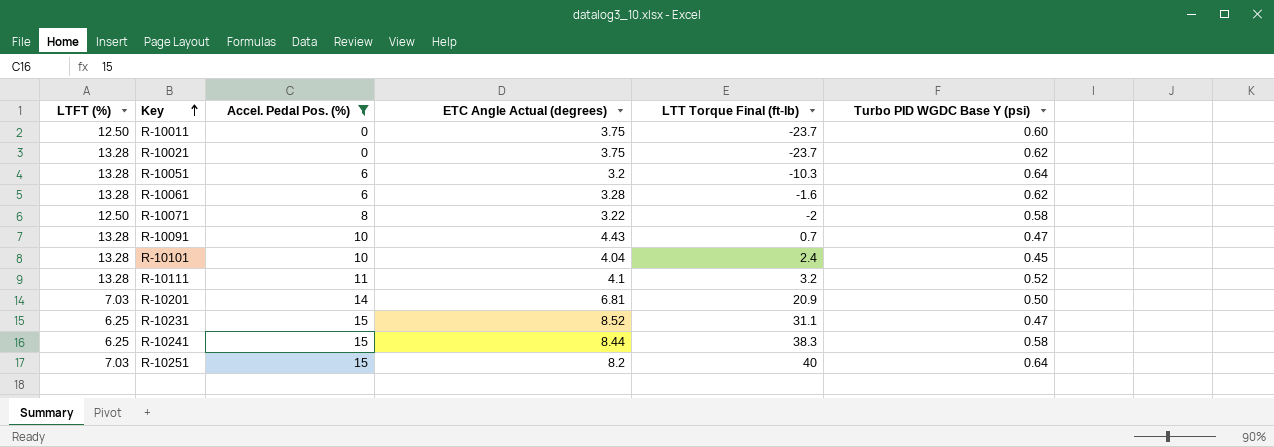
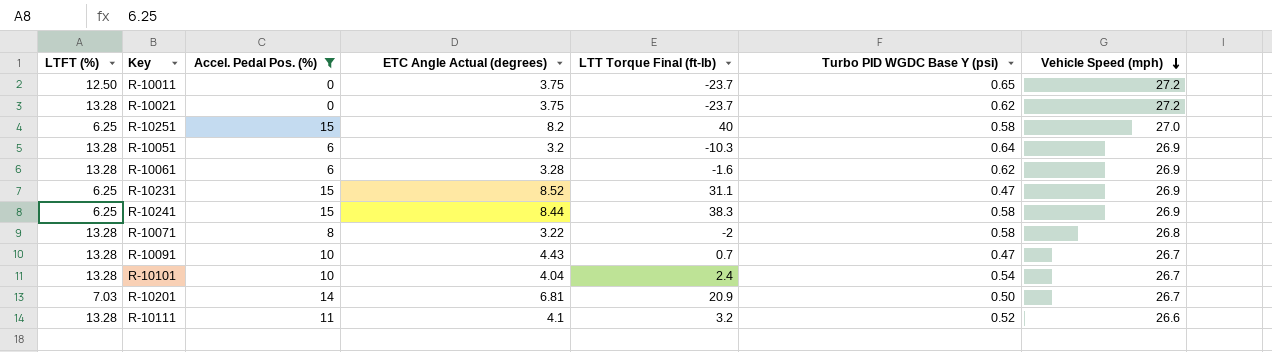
row order: Key ascending -> Vehicle Speed (mph) descending
column Vehicle Speed (mph) | position: none -> 7
R-10011 | Turbo PID WGDC Base Y (psi): 0.60 -> 0.65
R-10251 | LTFT (%): 7.03 -> 6.25
R-10251 | Turbo PID WGDC Base Y (psi): 0.64 -> 0.58
R-10071 | LTFT (%): 12.50 -> 13.28
R-10101 | Turbo PID WGDC Base Y (psi): 0.45 -> 0.54

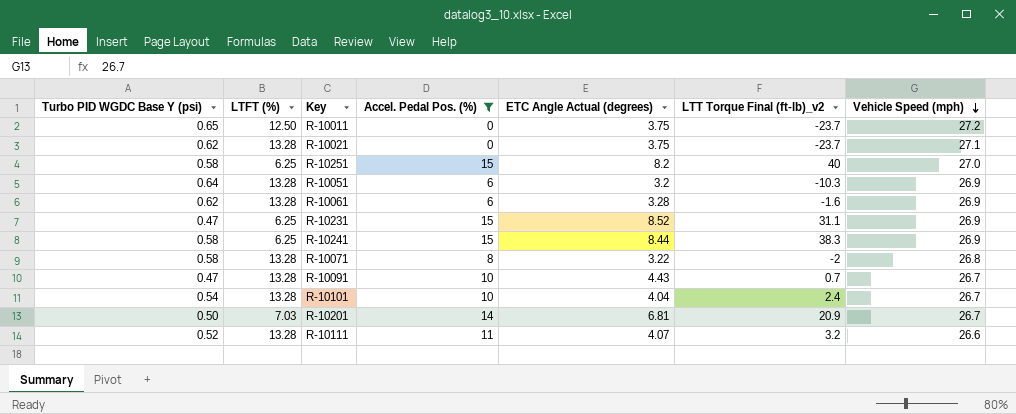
column Turbo PID WGDC Base Y (psi) | position: 6 -> 1
column name: LTT Torque Final (ft-lb) -> LTT Torque Final (ft-lb)_v2
R-10021 | Vehicle Speed (mph): 27.2 -> 27.1
R-10111 | ETC Angle Actual (degrees): 4.1 -> 4.07

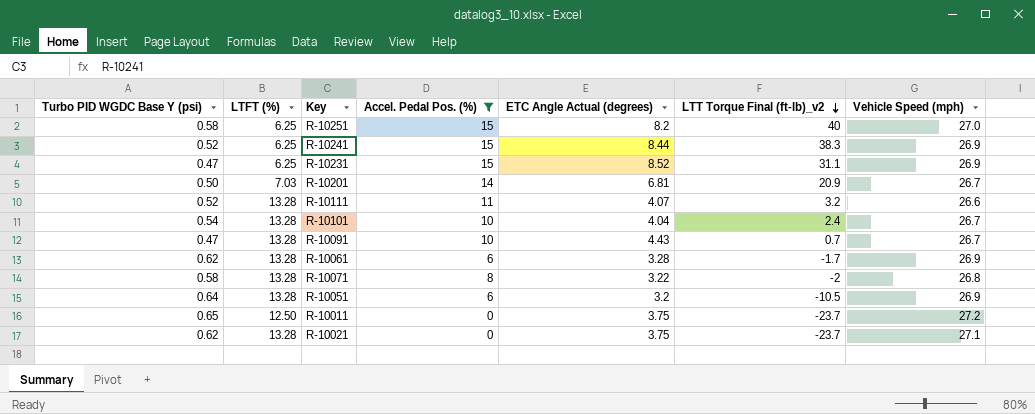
row order: Vehicle Speed (mph) descending -> LTT Torque Final (ft-lb)_v2 descending
R-10241 | Turbo PID WGDC Base Y (psi): 0.58 -> 0.52
R-10061 | LTT Torque Final (ft-lb)_v2: -1.6 -> -1.7
R-10051 | LTT Torque Final (ft-lb)_v2: -10.3 -> -10.5

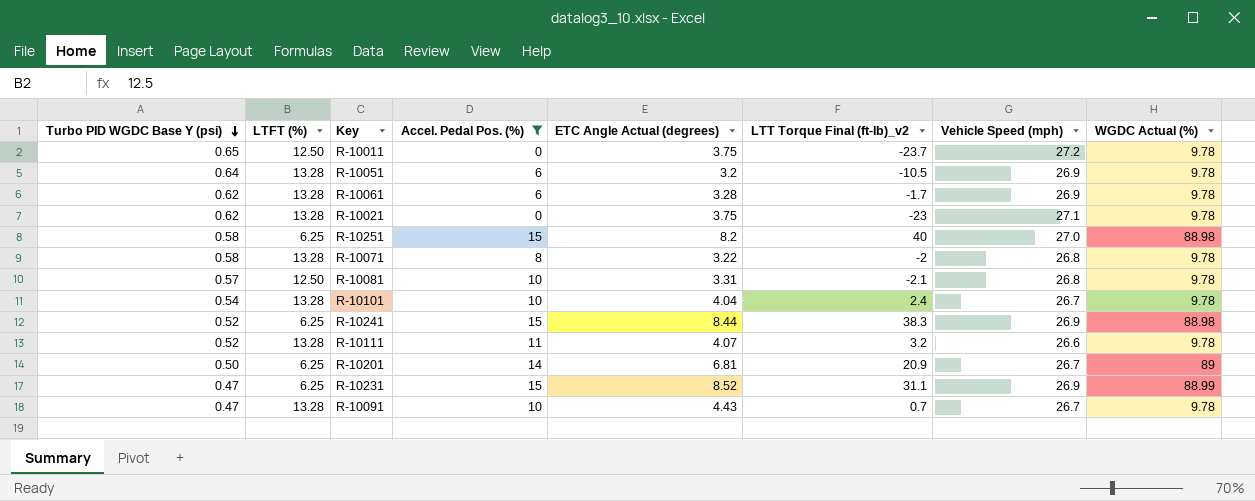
row order: LTT Torque Final (ft-lb)_v2 descending -> Turbo PID WGDC Base Y (psi) descending
column WGDC Actual (%) | position: none -> 8
R-10021 | LTT Torque Final (ft-lb)_v2: -23.7 -> -23
row R-10081: none -> 0.57 | 12.50 | 10 | 3.31 | -2.1 | 26.8 | 9.78
R-10201 | LTFT (%): 7.03 -> 6.25

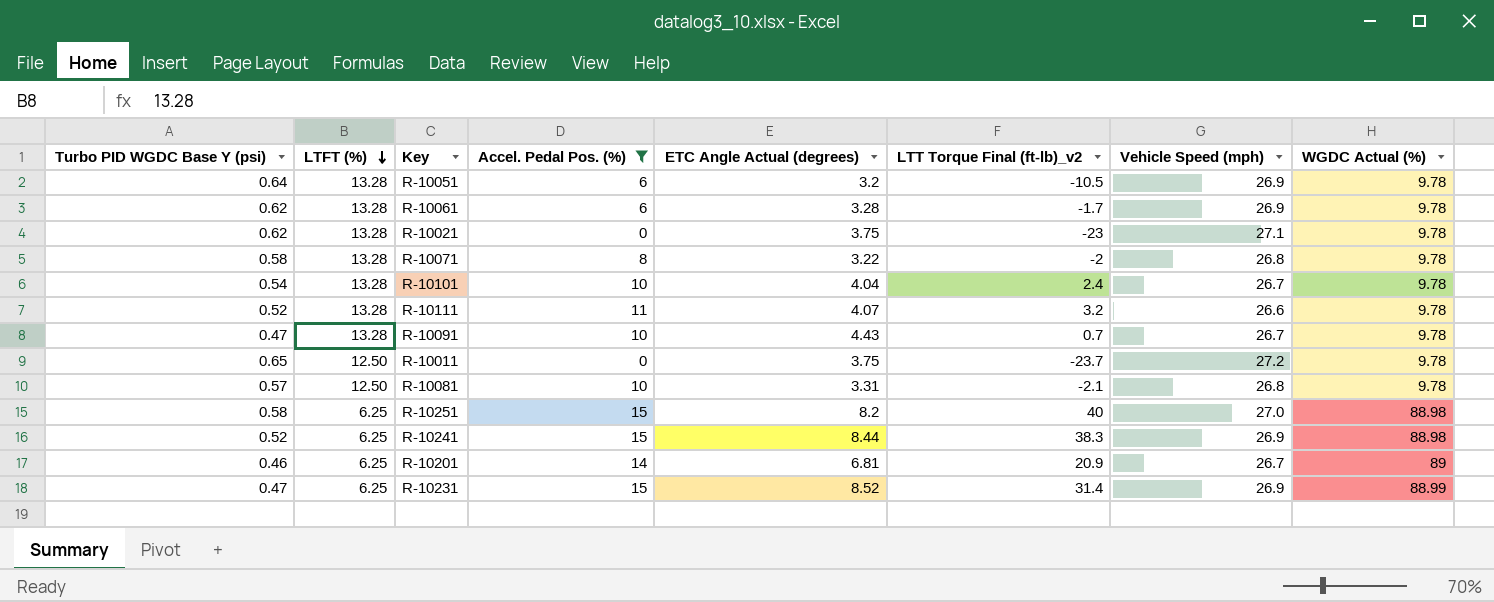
row order: Turbo PID WGDC Base Y (psi) descending -> LTFT (%) descending
R-10201 | Turbo PID WGDC Base Y (psi): 0.50 -> 0.46
R-10231 | LTT Torque Final (ft-lb)_v2: 31.1 -> 31.4

